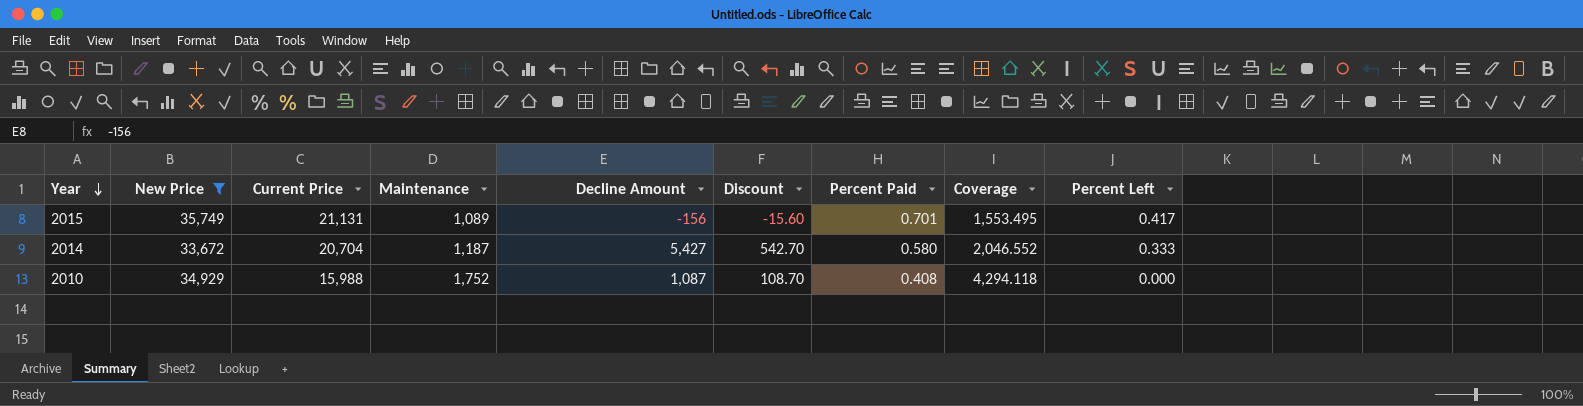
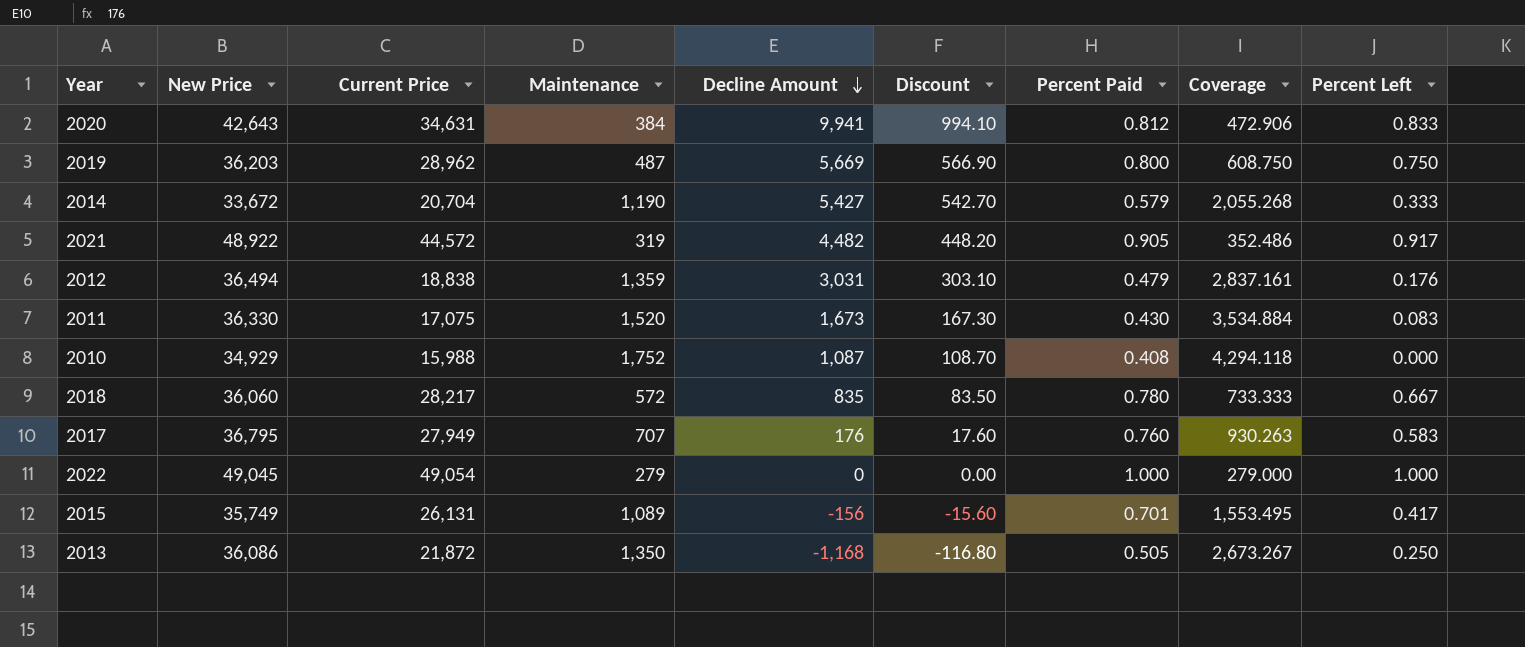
filter: New Price <= 35,749 -> none
row order: Year descending -> Decline Amount descending
2014 | Maintenance: 1,187 -> 1,190
2014 | Percent Paid: 0.580 -> 0.579
2014 | Coverage: 2,046.552 -> 2,055.268
2015 | Current Price: 21,131 -> 26,131

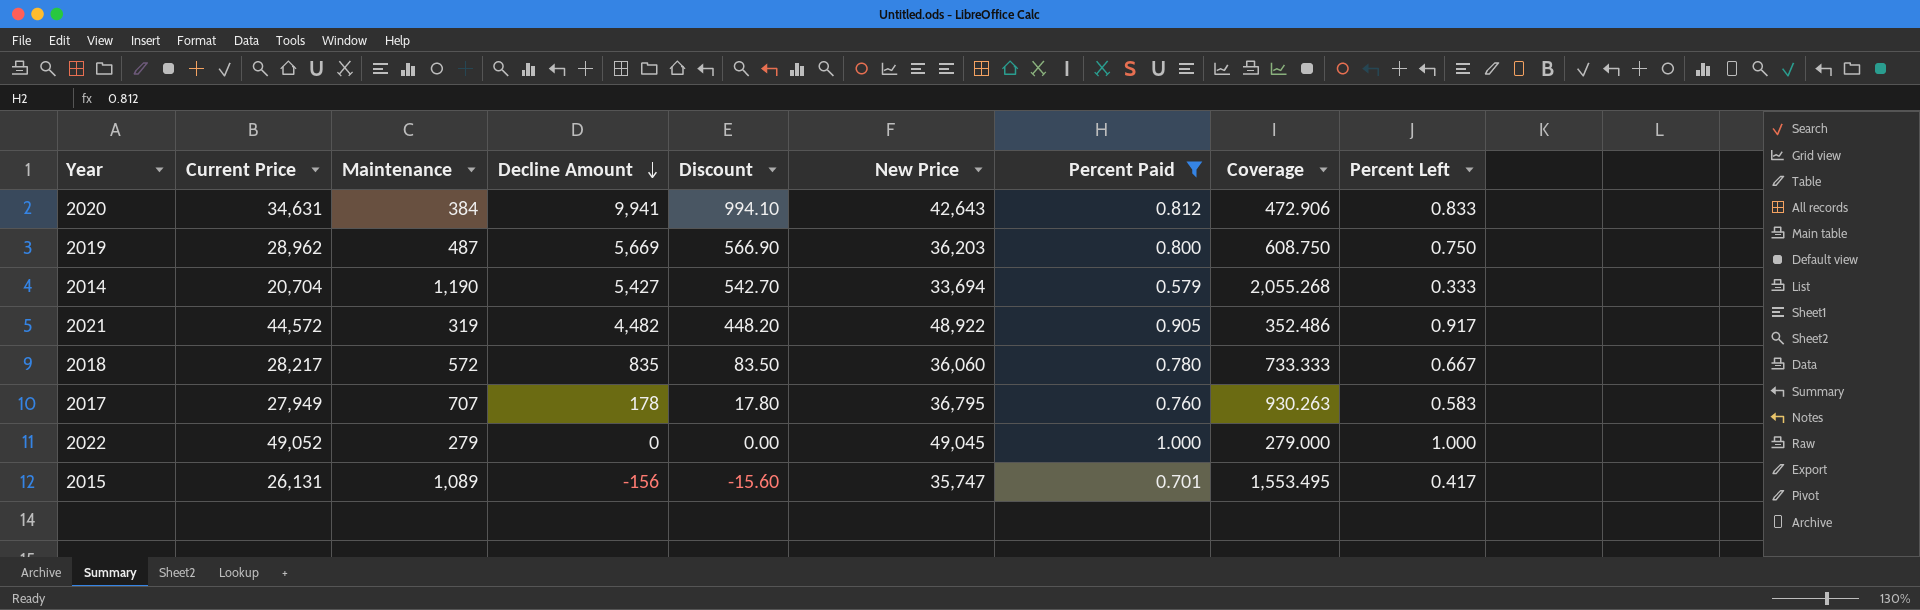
filter: none -> Percent Paid >= 0.579
column New Price | position: 2 -> 6
2014 | New Price: 33,672 -> 33,694
2017 | Decline Amount: 176 -> 178
2017 | Discount: 17.60 -> 17.80
2022 | Current Price: 49,054 -> 49,052
2015 | New Price: 35,749 -> 35,747

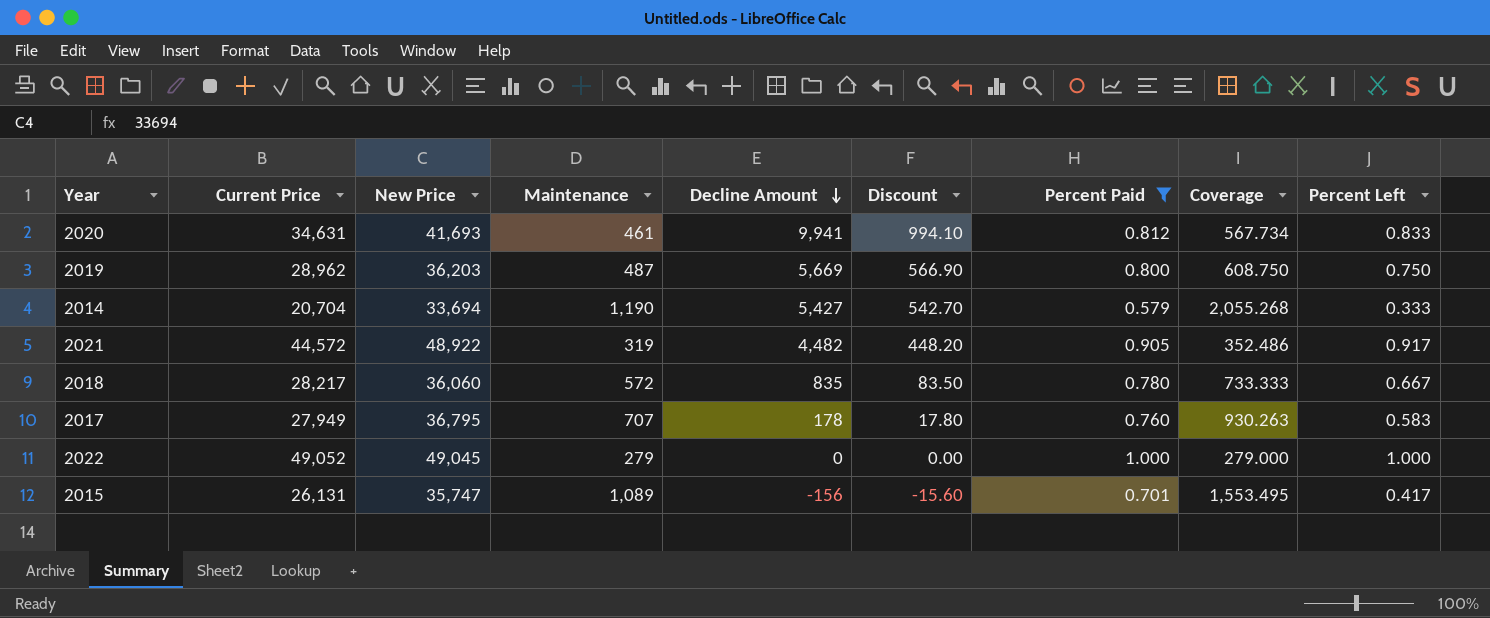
column New Price | position: 6 -> 3
2020 | New Price: 42,643 -> 41,693
2020 | Maintenance: 384 -> 461
2020 | Coverage: 472.906 -> 567.734

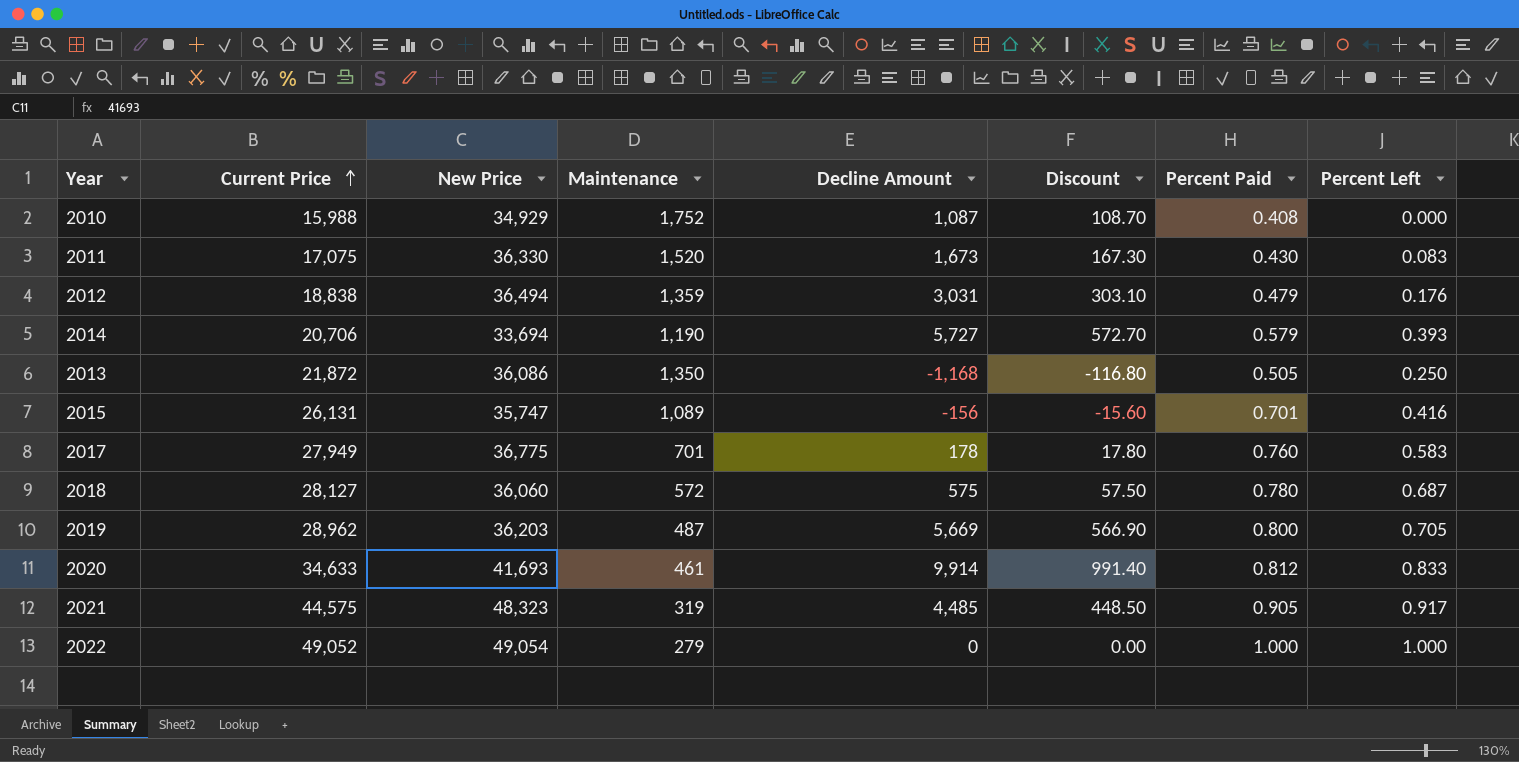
filter: Percent Paid >= 0.579 -> none
row order: Decline Amount descending -> Current Price ascending
column Coverage | formula: [Maintenance] / [Percent Paid] -> none
2014 | Current Price: 20,704 -> 20,706
2014 | Decline Amount: 5,427 -> 5,727
2014 | Discount: 542.70 -> 572.70
2014 | Percent Left: 0.333 -> 0.393
2015 | Percent Left: 0.417 -> 0.416
2017 | New Price: 36,795 -> 36,775
2017 | Maintenance: 707 -> 701
2018 | Current Price: 28,217 -> 28,127
2018 | Decline Amount: 835 -> 575
2018 | Discount: 83.50 -> 57.50
2018 | Percent Left: 0.667 -> 0.687
2019 | Percent Left: 0.750 -> 0.705
2020 | Current Price: 34,631 -> 34,633
2020 | Decline Amount: 9,941 -> 9,914
2020 | Discount: 994.10 -> 991.40
2021 | Current Price: 44,572 -> 44,575
2021 | New Price: 48,922 -> 48,323
2021 | Decline Amount: 4,482 -> 4,485
2021 | Discount: 448.20 -> 448.50
2022 | New Price: 49,045 -> 49,054

